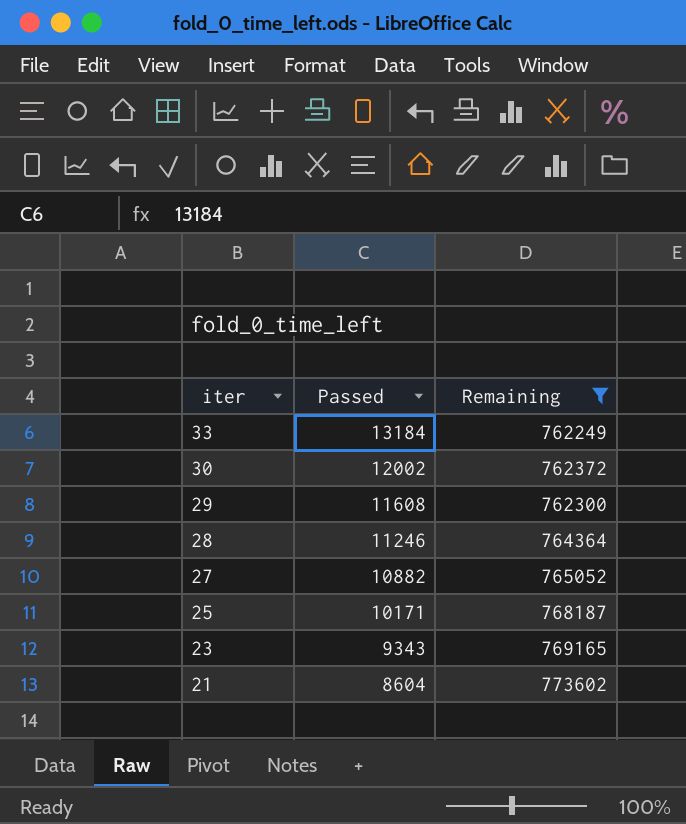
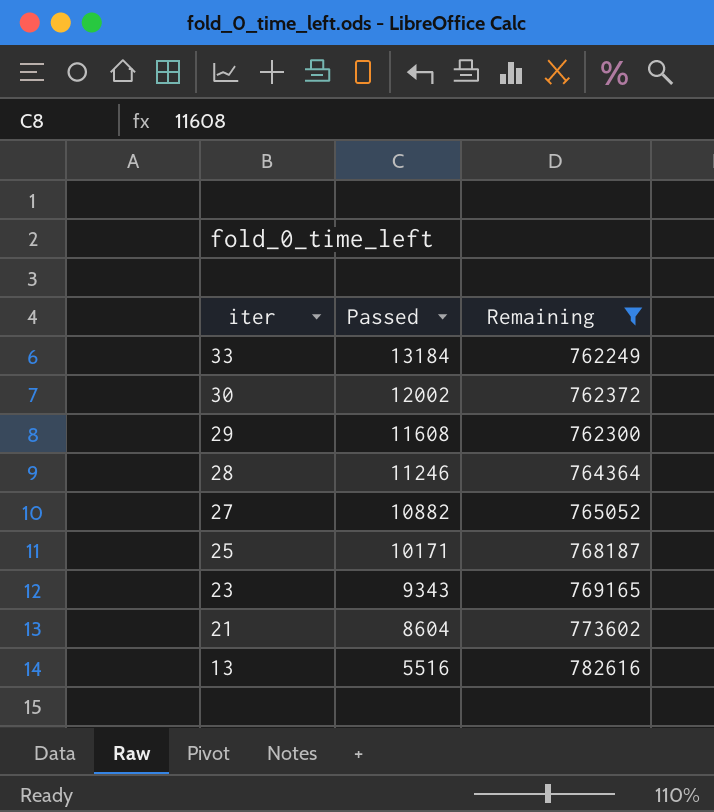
row 13: none -> 5516 | 782616

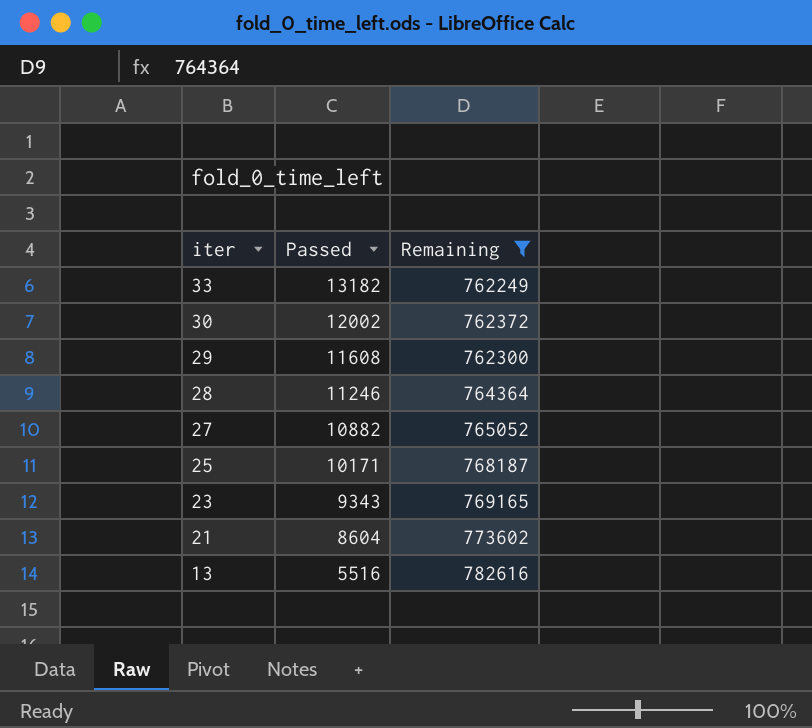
33 | Passed: 13184 -> 13182

